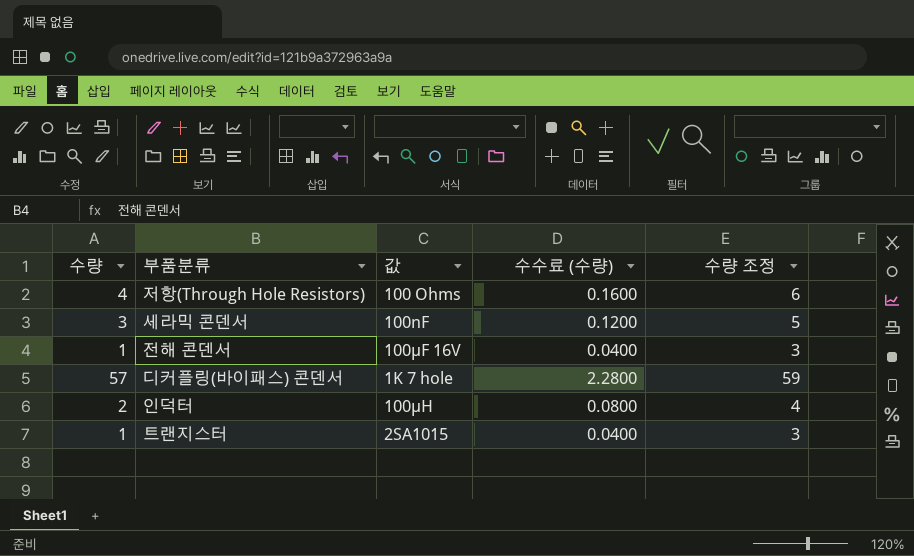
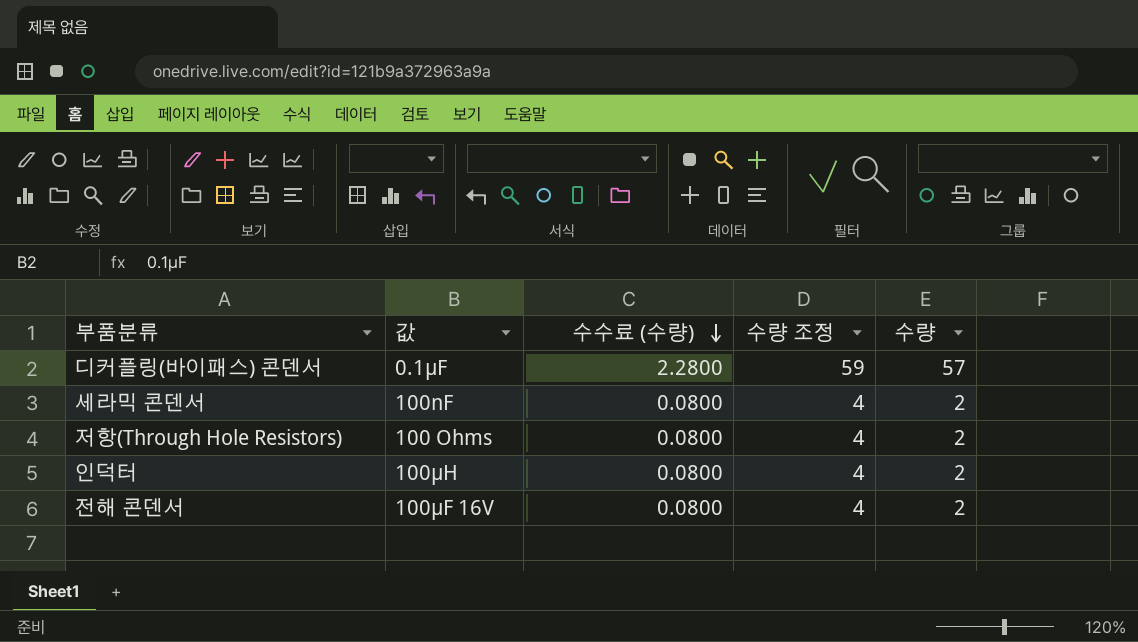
row order: none -> 수수료 (수량) descending
column 수량 | position: 1 -> 5
row 트랜지스터: 1 | 2SA1015 | 0.0400 | 3 -> none
디커플링(바이패스) 콘덴서 | 값: 1K 7 hole -> 0.1µF
세라믹 콘덴서 | 수수료 (수량): 0.1200 -> 0.0800
세라믹 콘덴서 | 수량 조정: 5 -> 4
세라믹 콘덴서 | 수량: 3 -> 2
저항(Through Hole Resistors) | 수수료 (수량): 0.1600 -> 0.0800
저항(Through Hole Resistors) | 수량 조정: 6 -> 4
저항(Through Hole Resistors) | 수량: 4 -> 2
전해 콘덴서 | 수수료 (수량): 0.0400 -> 0.0800
전해 콘덴서 | 수량 조정: 3 -> 4
전해 콘덴서 | 수량: 1 -> 2

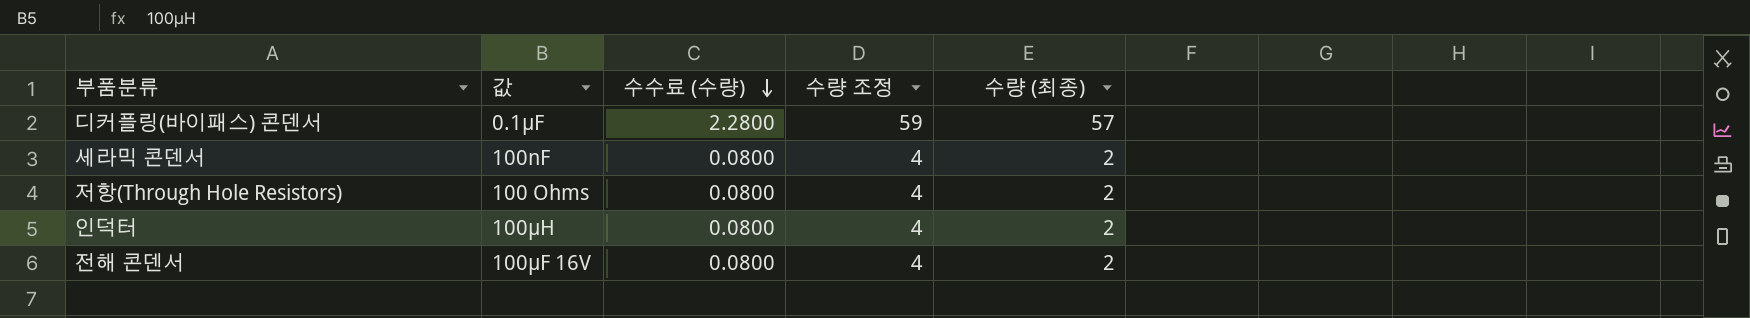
column name: 수량 -> 수량 (최종)

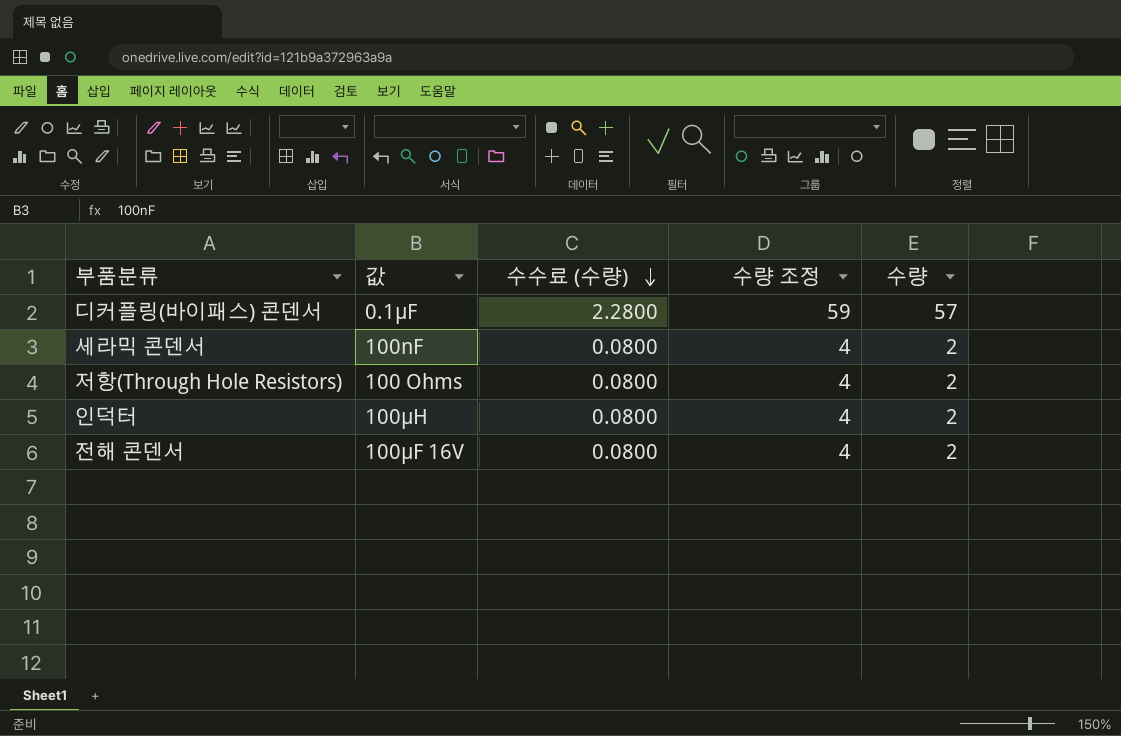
column name: 수량 (최종) -> 수량

